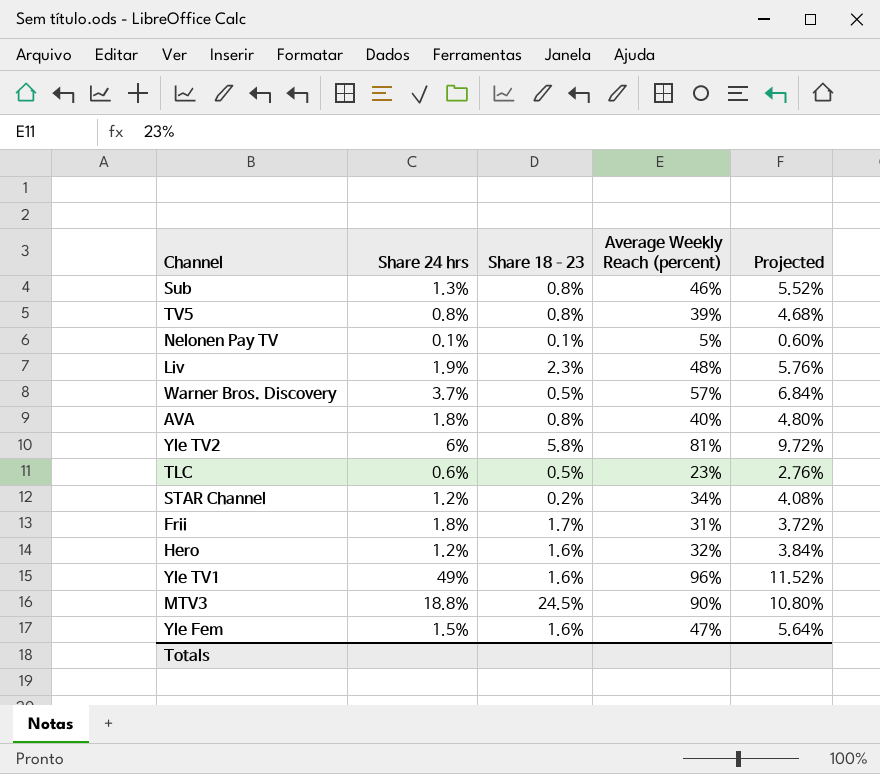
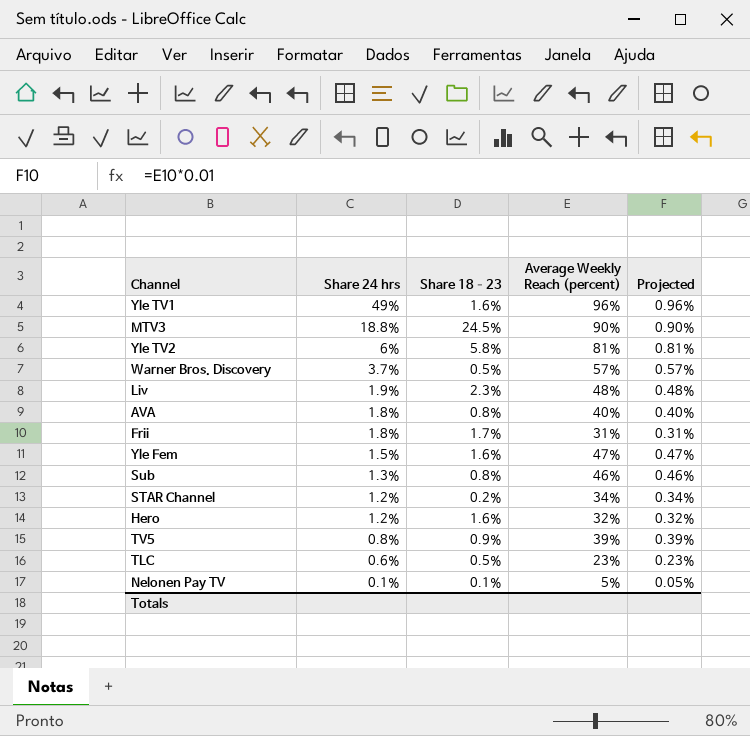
row order: none -> Share 24 hrs descending
column Projected | formula: [Average Weekly Reach (percent)] * 0.12 -> [Average Weekly Reach (percent)] * 0.01
TV5 | Share 18–23: 0.8% -> 0.9%

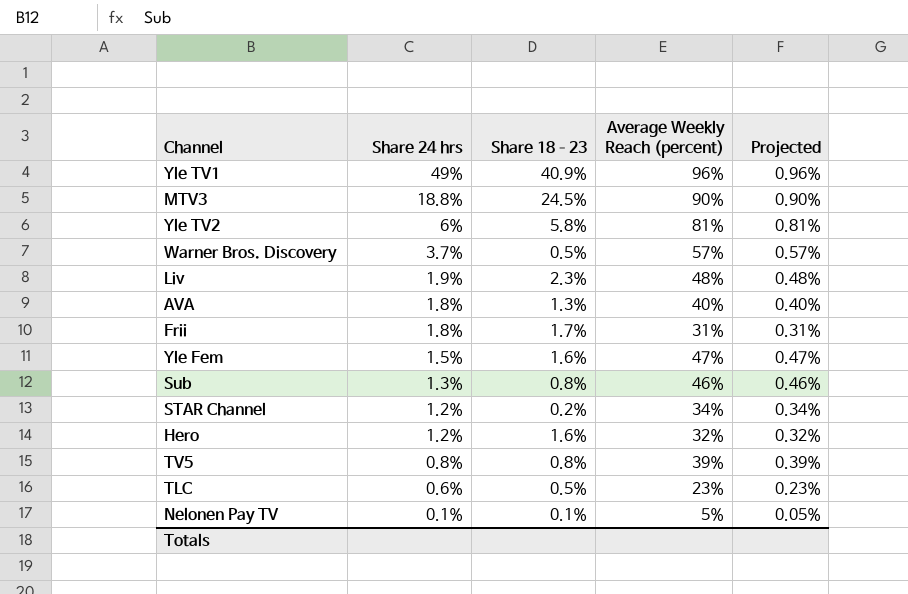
Yle TV1 | Share 18–23: 1.6% -> 40.9%
AVA | Share 18–23: 0.8% -> 1.3%
TV5 | Share 18–23: 0.9% -> 0.8%

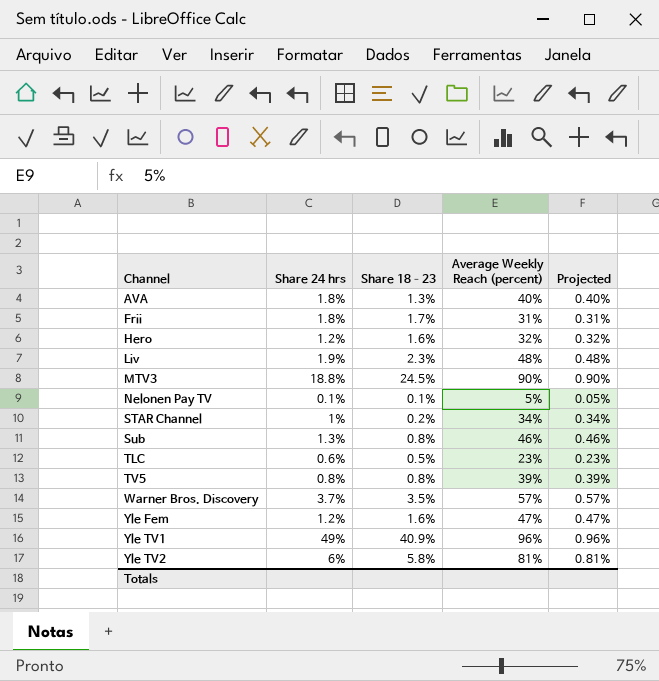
row order: Share 24 hrs descending -> Channel ascending
STAR Channel | Share 24 hrs: 1.2% -> 1%
Warner Bros. Discovery | Share 18–23: 0.5% -> 3.5%
Yle Fem | Share 24 hrs: 1.5% -> 1.2%

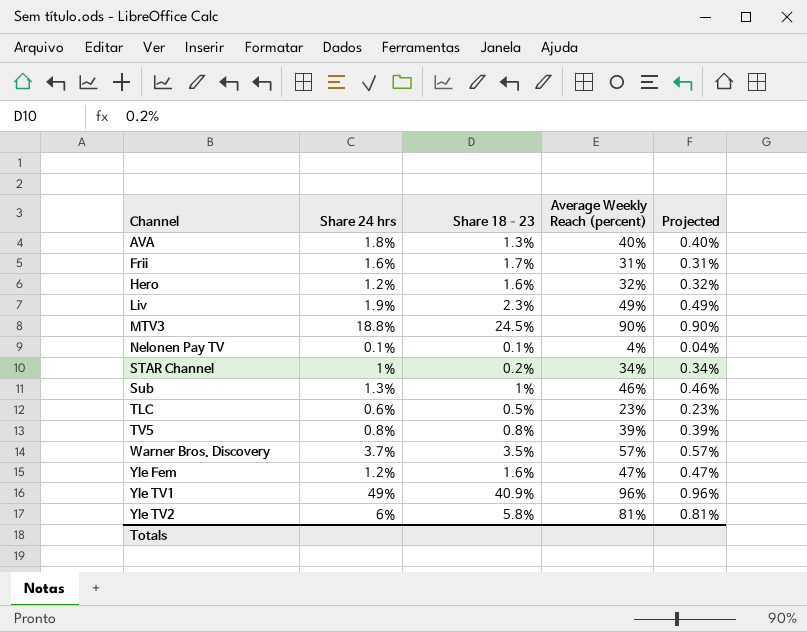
Frii | Share 24 hrs: 1.8% -> 1.6%
Liv | Average Weekly Reach (percent): 48% -> 49%
Liv | Projected: 0.48% -> 0.49%
Nelonen Pay TV | Average Weekly Reach (percent): 5% -> 4%
Nelonen Pay TV | Projected: 0.05% -> 0.04%
Sub | Share 18–23: 0.8% -> 1%

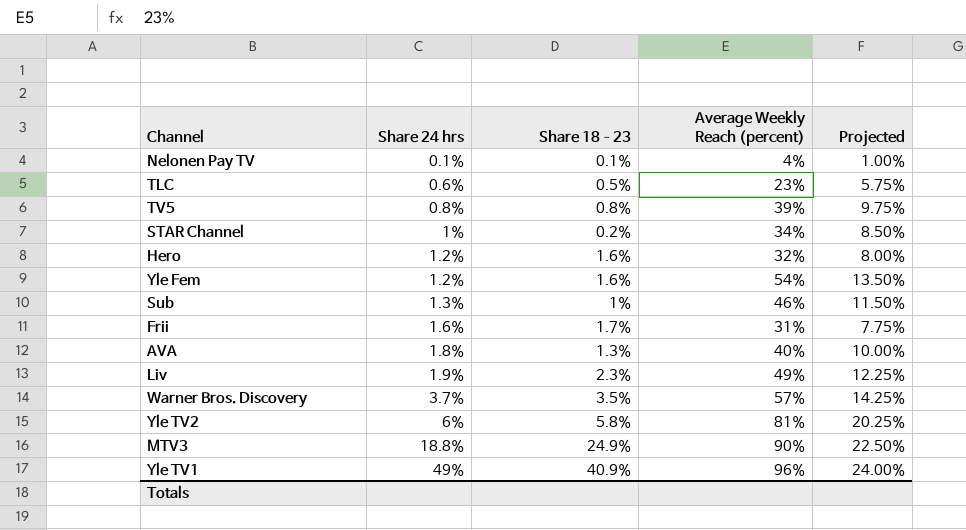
row order: Channel ascending -> Share 24 hrs ascending
column Projected | formula: [Average Weekly Reach (percent)] * 0.01 -> [Average Weekly Reach (percent)] * 0.25
Yle Fem | Average Weekly Reach (percent): 47% -> 54%
MTV3 | Share 18–23: 24.5% -> 24.9%

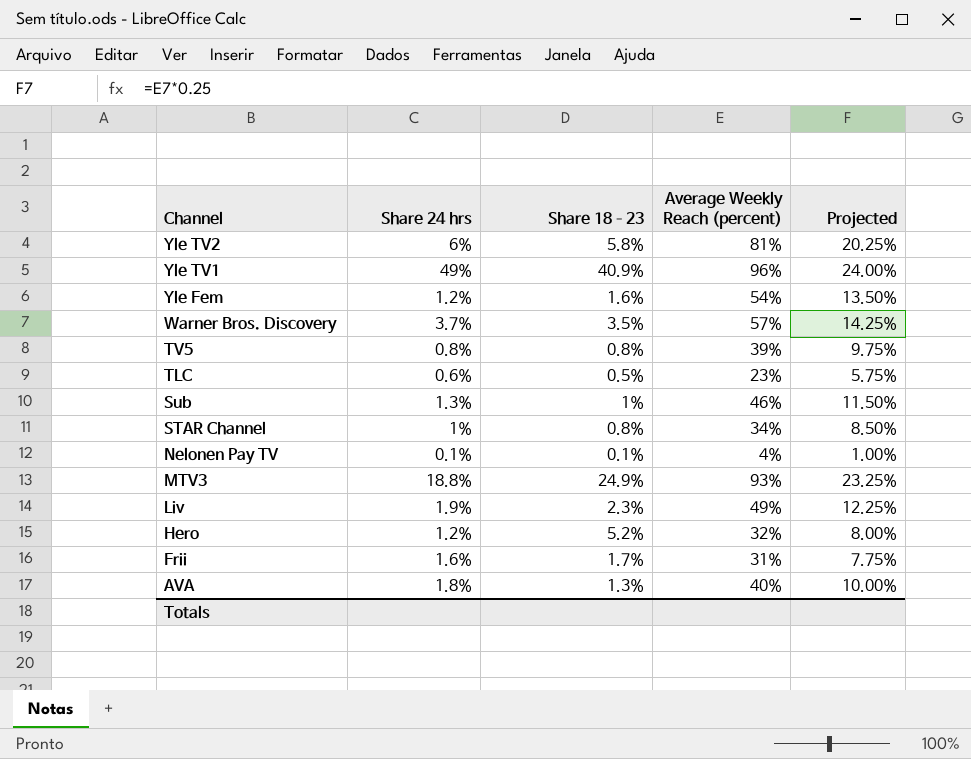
row order: Share 24 hrs ascending -> Channel descending
STAR Channel | Share 18–23: 0.2% -> 0.8%
MTV3 | Average Weekly Reach (percent): 90% -> 93%
MTV3 | Projected: 22.50% -> 23.25%
Hero | Share 18–23: 1.6% -> 5.2%

